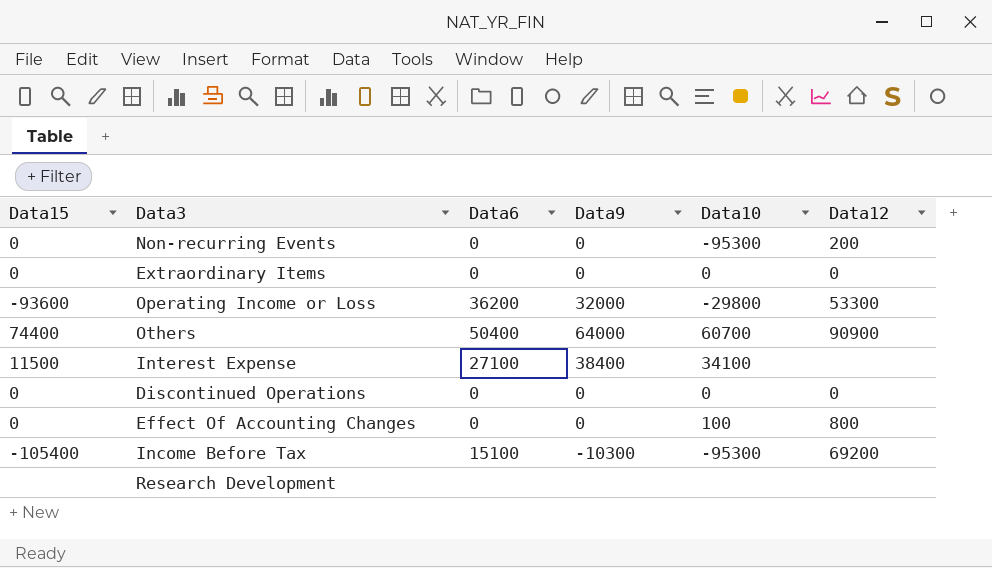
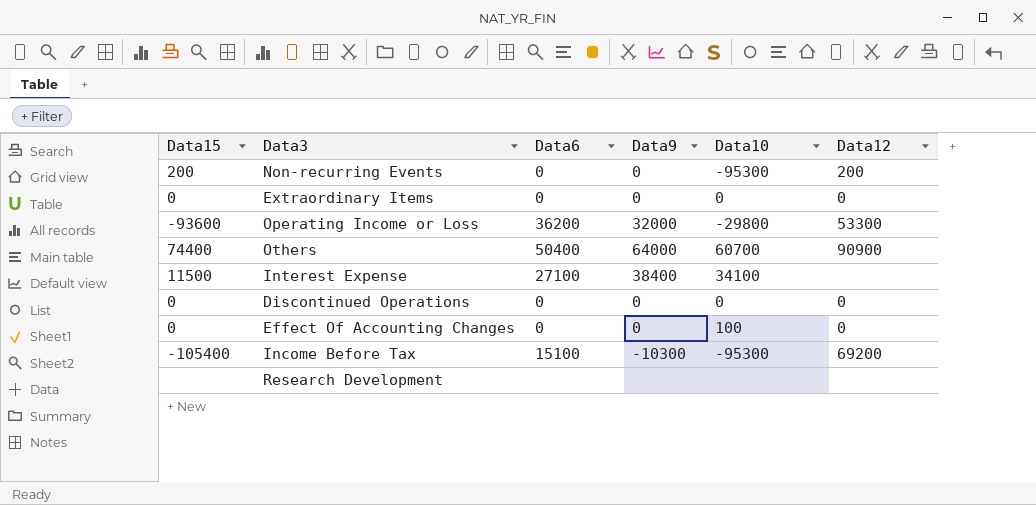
Non-recurring Events | Data15: 0 -> 200
Effect Of Accounting Changes | Data12: 800 -> 0

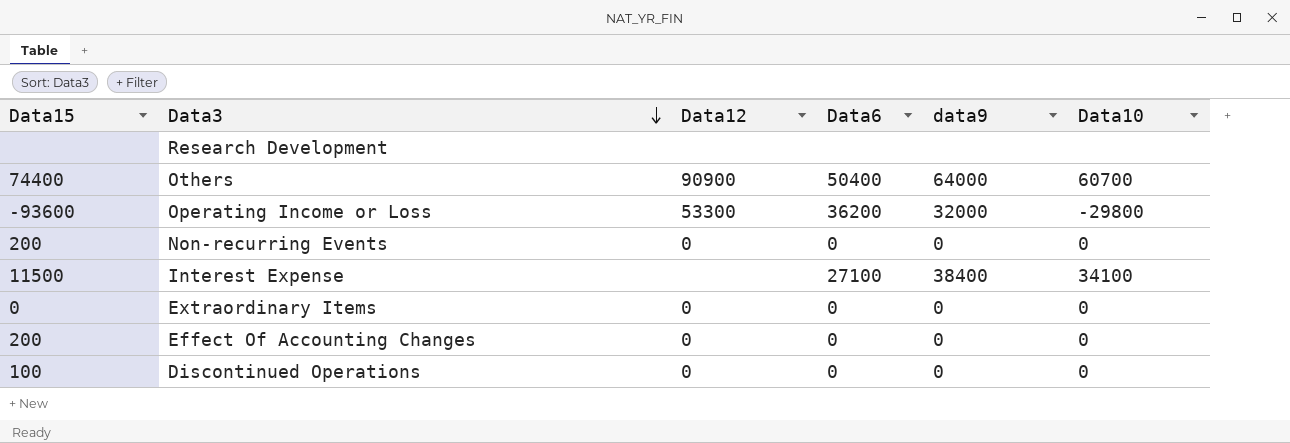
row order: none -> Data3 descending
column Data12 | position: 6 -> 3
column name: Data9 -> data9
row Income Before Tax: -105400 | 15100 | -10300 | -95300 | 69200 -> none
Non-recurring Events | Data12: 200 -> 0
Non-recurring Events | Data10: -95300 -> 0
Effect Of Accounting Changes | Data15: 0 -> 200
Effect Of Accounting Changes | Data10: 100 -> 0
Discontinued Operations | Data15: 0 -> 100

